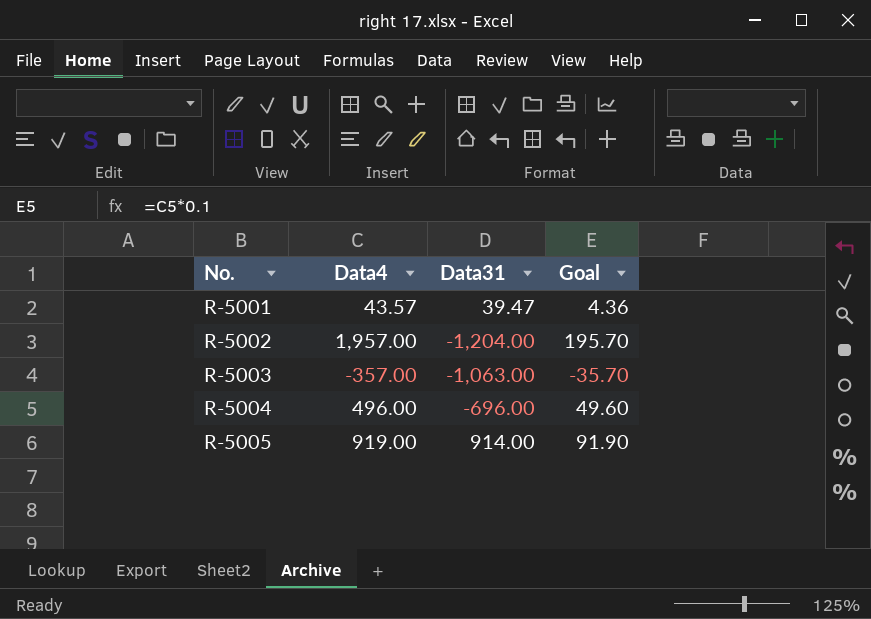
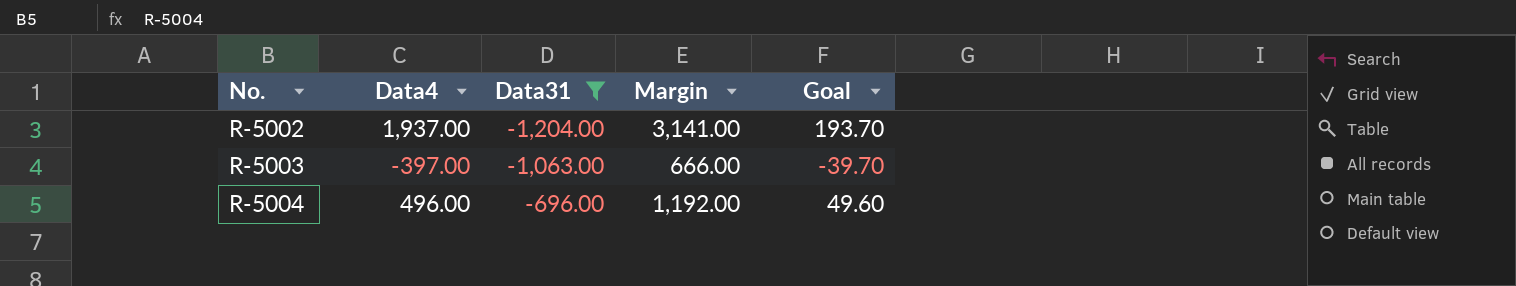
filter: none -> Data31 <= -696.00
column Margin | formula: none -> [Data4] - [Data31]
R-5002 | Data4: 1,957.00 -> 1,937.00
R-5002 | Goal: 195.70 -> 193.70
R-5003 | Data4: -357.00 -> -397.00
R-5003 | Goal: -35.70 -> -39.70

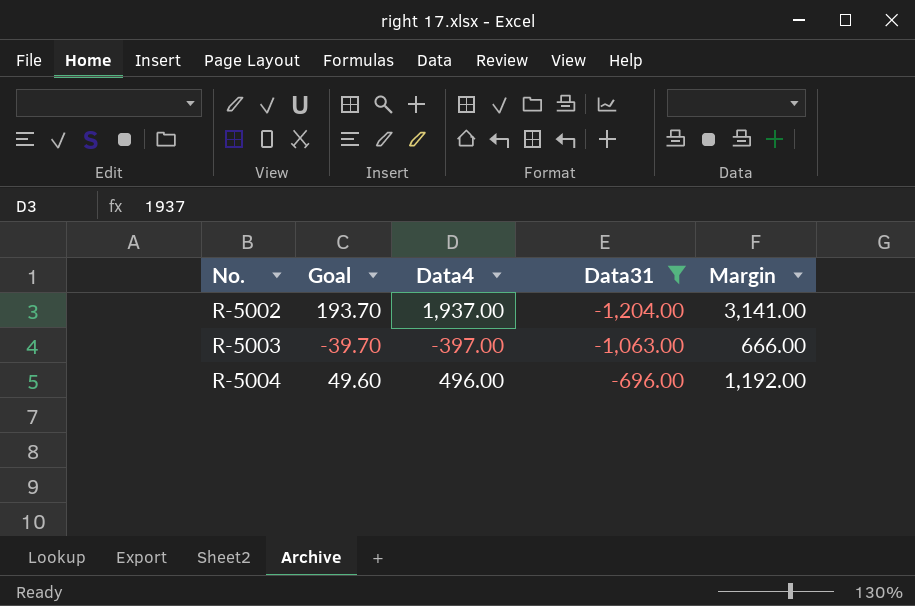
column Goal | position: 5 -> 2

